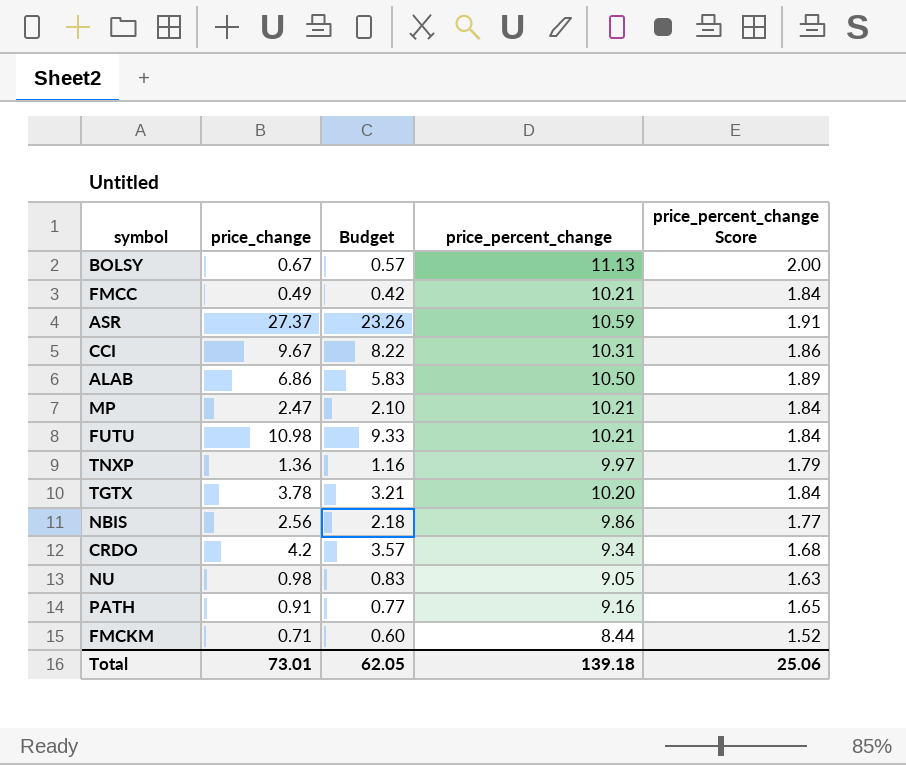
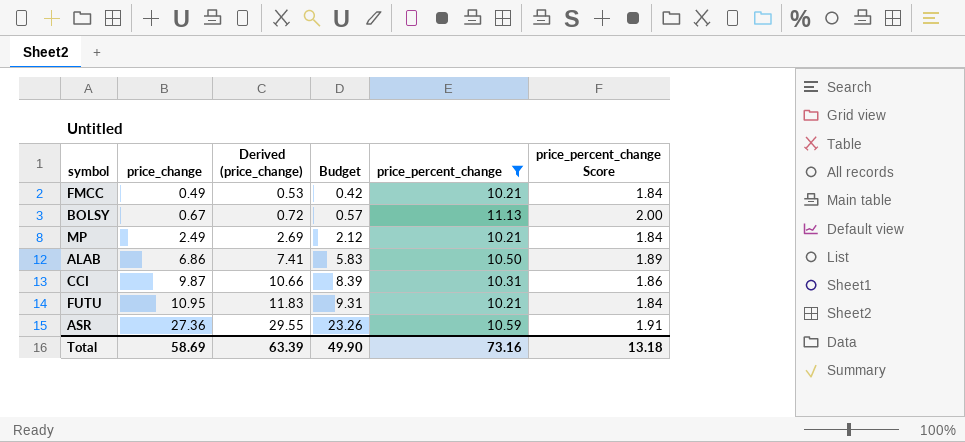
filter: none -> price_percent_change >= 10.21
row order: none -> price_change ascending
column Derived (price_change) | formula: none -> [price_change] * 1.08
MP | price_change: 2.47 -> 2.49
MP | Budget: 2.10 -> 2.12
CCI | price_change: 9.67 -> 9.87
CCI | Budget: 8.22 -> 8.39
FUTU | price_change: 10.98 -> 10.95
FUTU | Budget: 9.33 -> 9.31
ASR | price_change: 27.37 -> 27.36
Total | price_change: 73.01 -> 58.69
Total | Budget: 62.05 -> 49.90
Total | price_percent_change: 139.18 -> 73.16
Total | price_percent_change Score: 25.06 -> 13.18

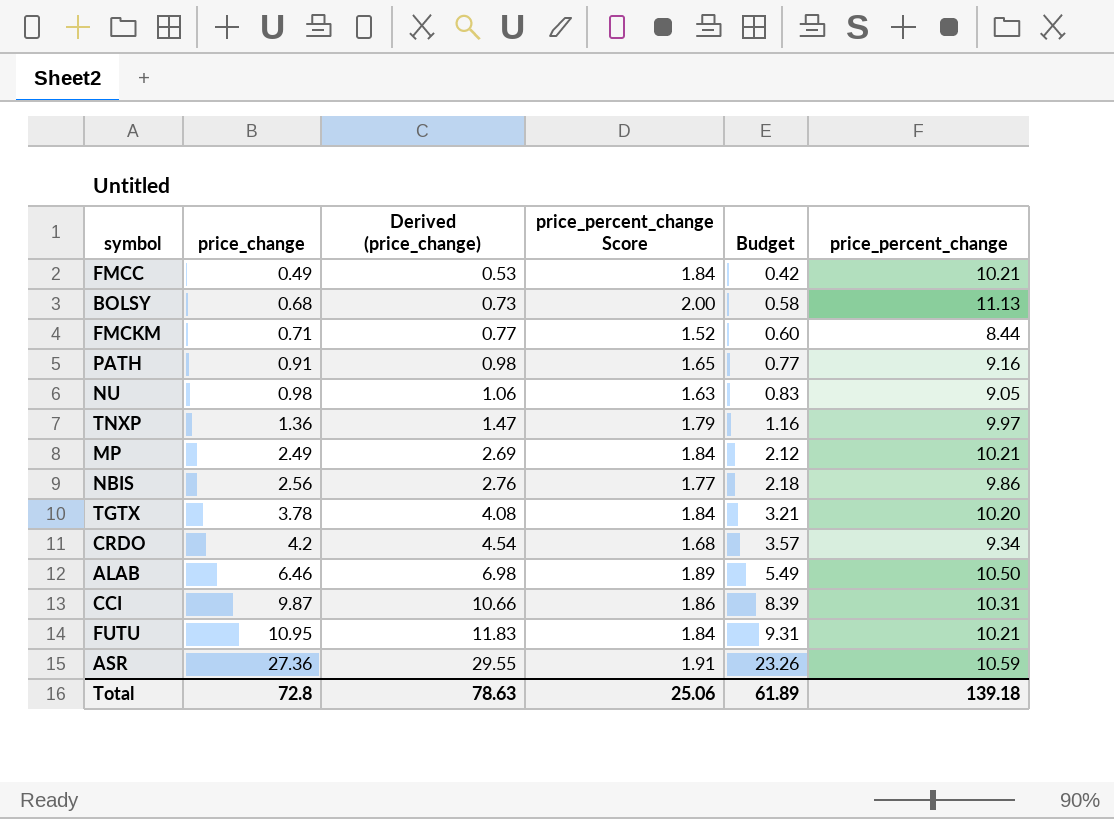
filter: price_percent_change >= 10.21 -> none
column price_percent_change Score | position: 6 -> 4
BOLSY | price_change: 0.67 -> 0.68
BOLSY | Derived (price_change): 0.72 -> 0.73
BOLSY | Budget: 0.57 -> 0.58
ALAB | price_change: 6.86 -> 6.46
ALAB | Derived (price_change): 7.41 -> 6.98
ALAB | Budget: 5.83 -> 5.49
Total | price_change: 58.69 -> 72.8
Total | Derived (price_change): 63.39 -> 78.63
Total | price_percent_change Score: 13.18 -> 25.06
Total | Budget: 49.90 -> 61.89
Total | price_percent_change: 73.16 -> 139.18

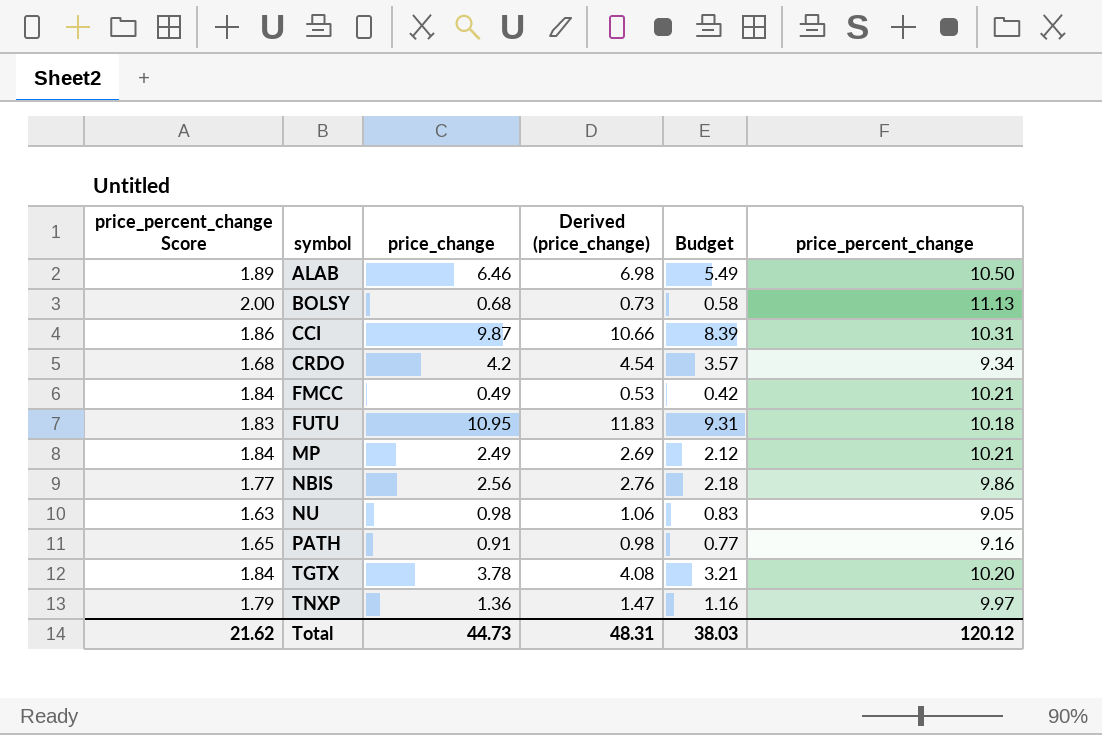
row order: price_change ascending -> symbol ascending
column price_percent_change Score | position: 4 -> 1
row FMCKM: 0.71 | 0.77 | 1.52 | 0.60 | 8.44 -> none
row ASR: 27.36 | 29.55 | 1.91 | 23.26 | 10.59 -> none
FUTU | price_percent_change Score: 1.84 -> 1.83
FUTU | price_percent_change: 10.21 -> 10.18
Total | price_percent_change Score: 25.06 -> 21.62
Total | price_change: 72.8 -> 44.73
Total | Derived (price_change): 78.63 -> 48.31
Total | Budget: 61.89 -> 38.03
Total | price_percent_change: 139.18 -> 120.12

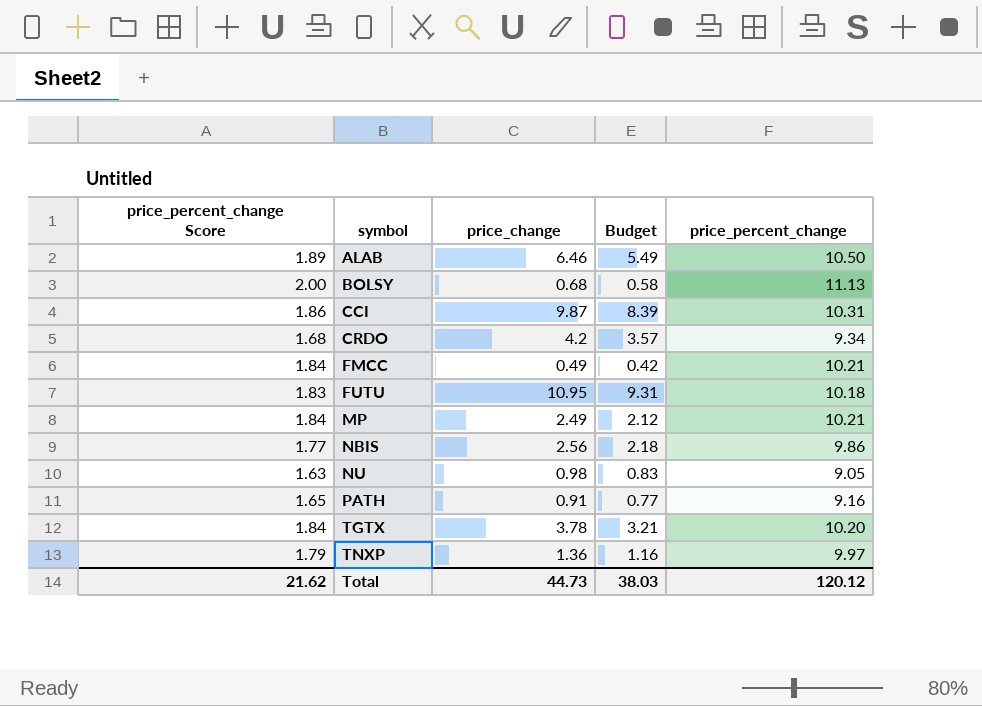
column Derived (price_change) | formula: [price_change] * 1.08 -> none

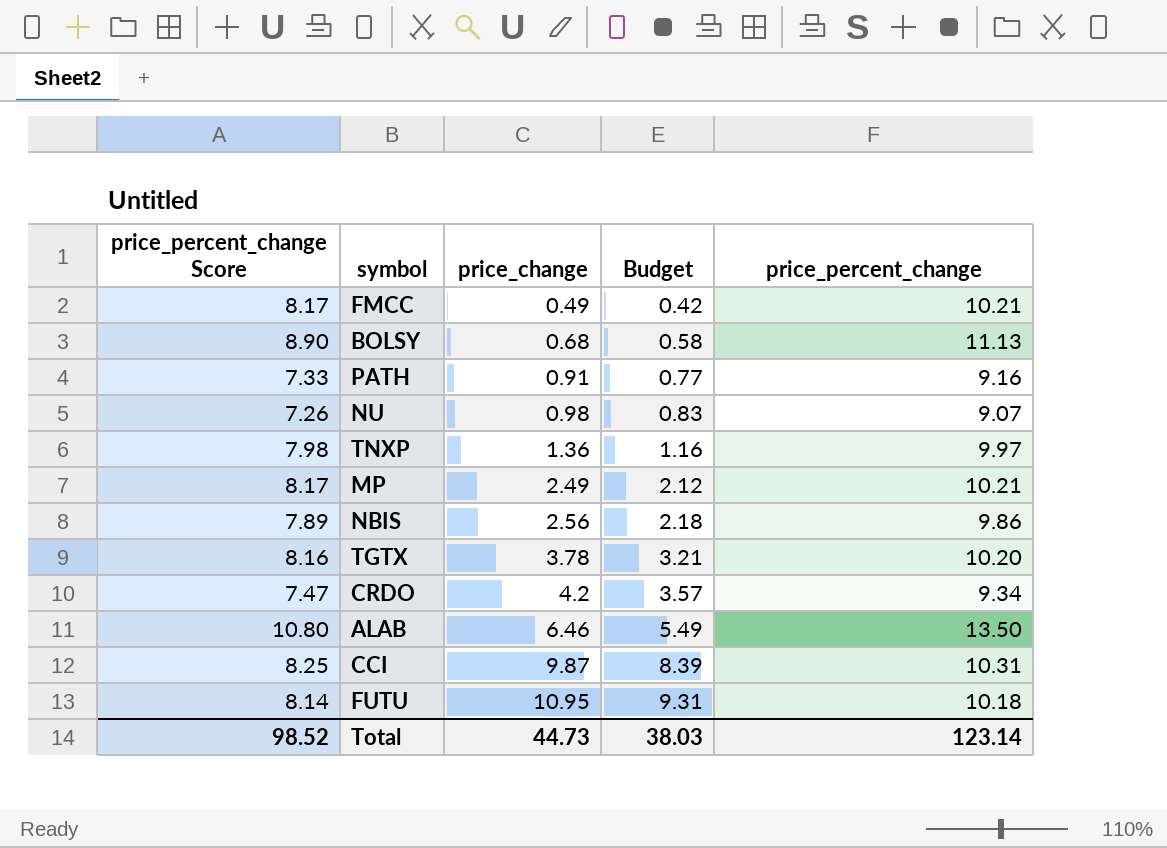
row order: symbol ascending -> price_change ascending
column price_percent_change Score | formula: [price_percent_change] * 0.18 -> [price_percent_change] * 0.8
NU | price_percent_change: 9.05 -> 9.07
ALAB | price_percent_change: 10.50 -> 13.50
Total | price_percent_change Score: 21.62 -> 98.52
Total | price_percent_change: 120.12 -> 123.14

